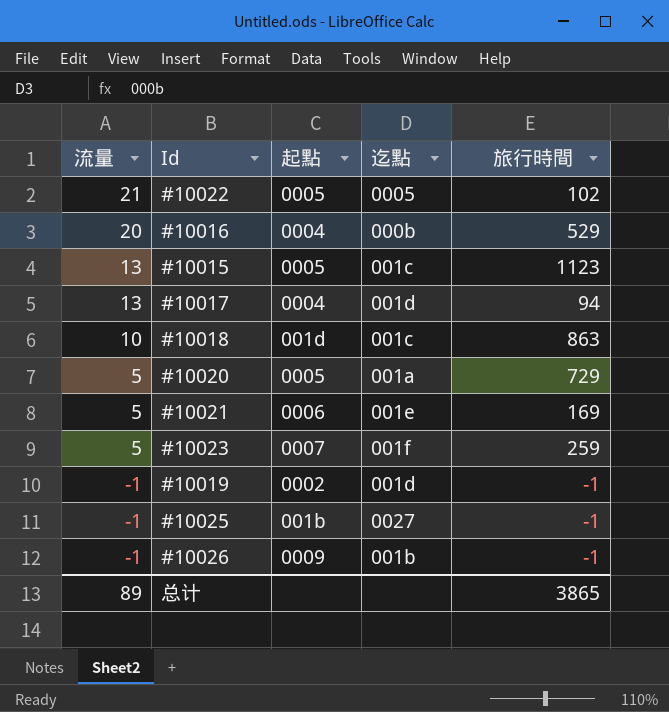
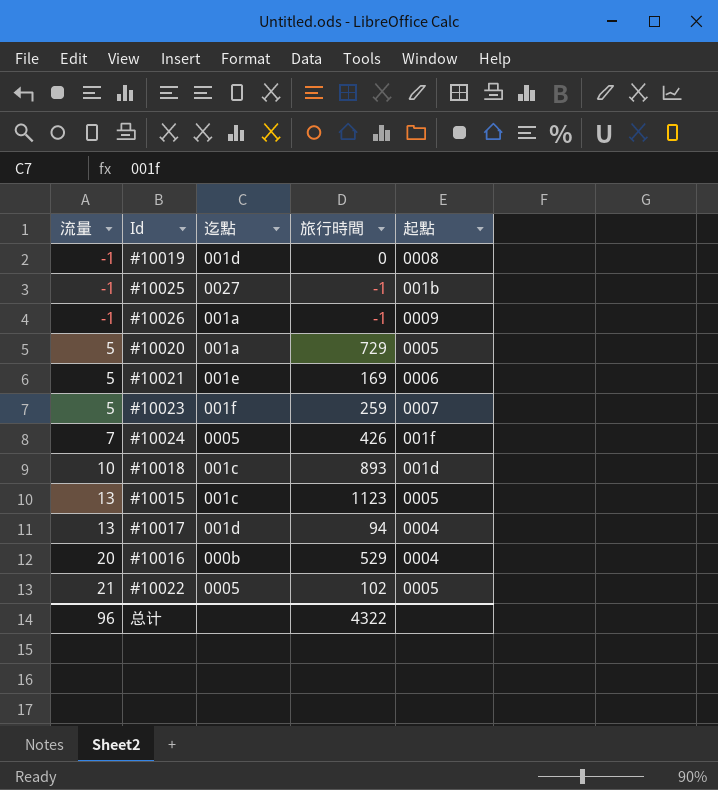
row order: 流量 descending -> 流量 ascending
column 起點 | position: 3 -> 5
#10019 | 旅行時間: -1 -> 0
#10019 | 起點: 0002 -> 0008
#10026 | 迄點: 001b -> 001a
row #10024: none -> 7 | 0005 | 426 | 001f
#10018 | 旅行時間: 863 -> 893
总计 | 流量: 89 -> 96
总计 | 旅行時間: 3865 -> 4322

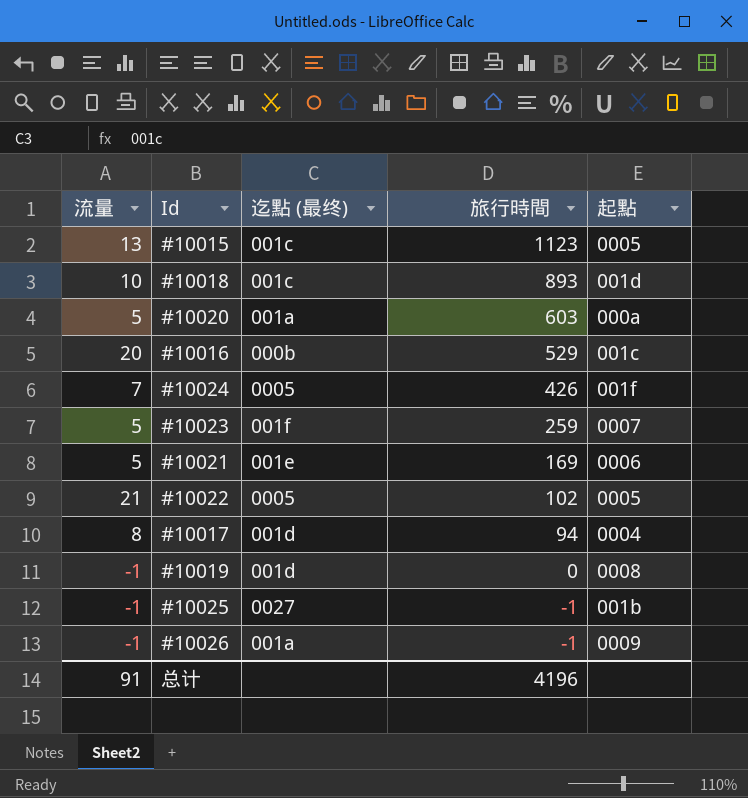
row order: 流量 ascending -> 旅行時間 descending
column name: 迄點 -> 迄點 (最终)
#10020 | 旅行時間: 729 -> 603
#10020 | 起點: 0005 -> 000a
#10016 | 起點: 0004 -> 001c
#10017 | 流量: 13 -> 8
总计 | 流量: 96 -> 91
总计 | 旅行時間: 4322 -> 4196

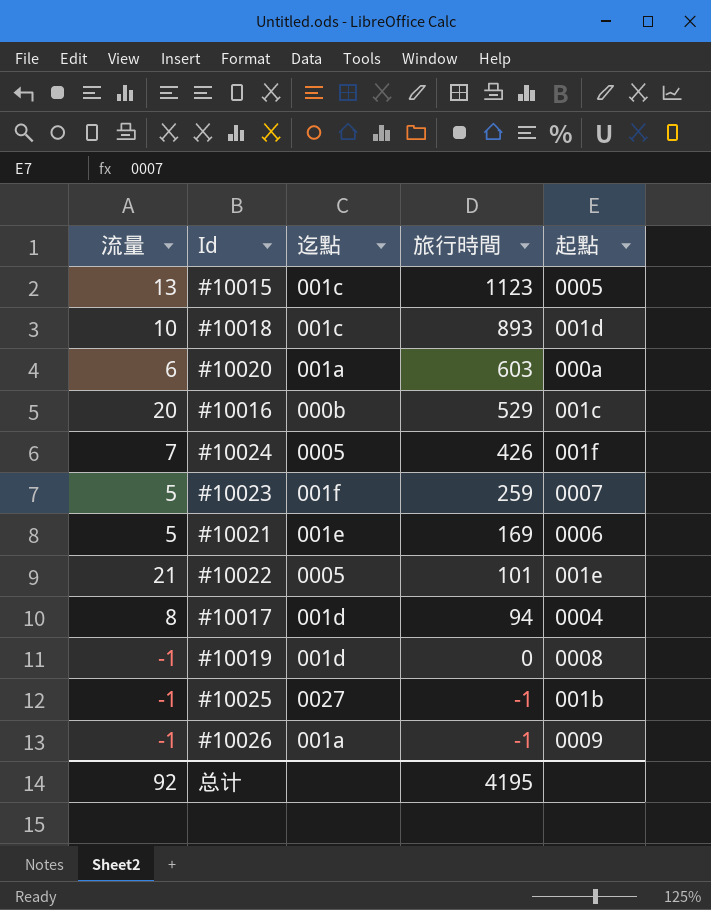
column name: 迄點 (最终) -> 迄點
#10020 | 流量: 5 -> 6
#10022 | 旅行時間: 102 -> 101
#10022 | 起點: 0005 -> 001e
总计 | 流量: 91 -> 92
总计 | 旅行時間: 4196 -> 4195

